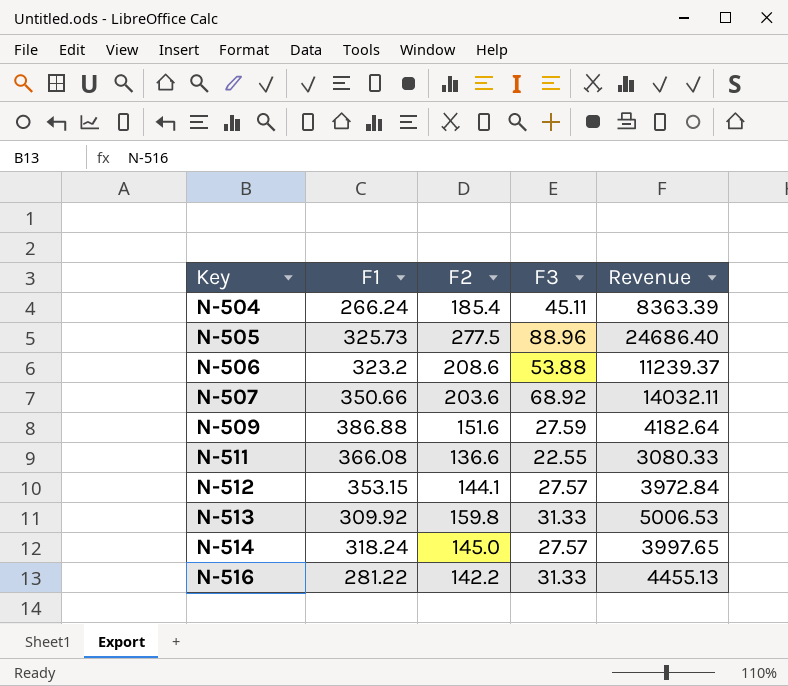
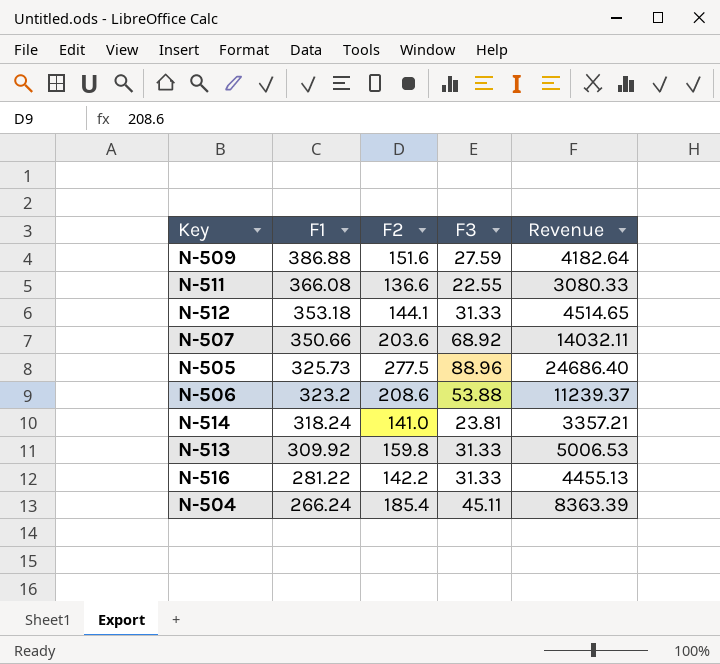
row order: Key ascending -> F1 descending
N-512 | F1: 353.15 -> 353.18
N-512 | F3: 27.57 -> 31.33
N-512 | Revenue: 3972.84 -> 4514.65
N-514 | F2: 145.0 -> 141.0
N-514 | F3: 27.57 -> 23.81
N-514 | Revenue: 3997.65 -> 3357.21

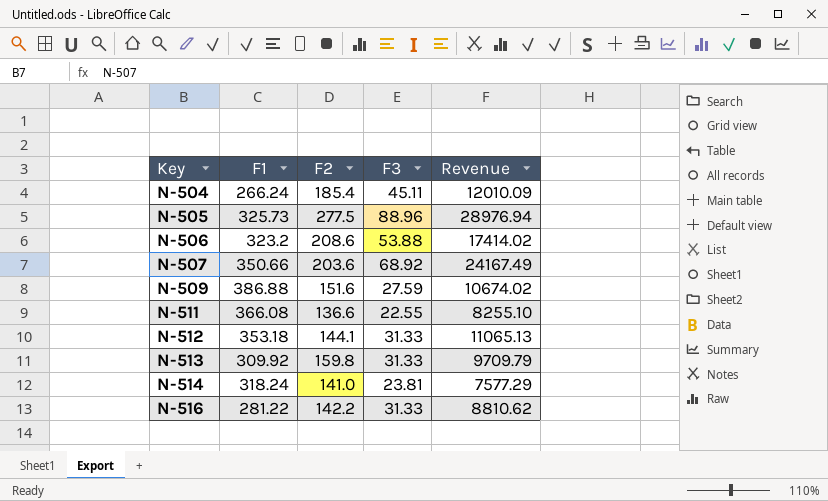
row order: F1 descending -> Key ascending
column Revenue | formula: [F2] * [F3] -> [F1] * [F3]

